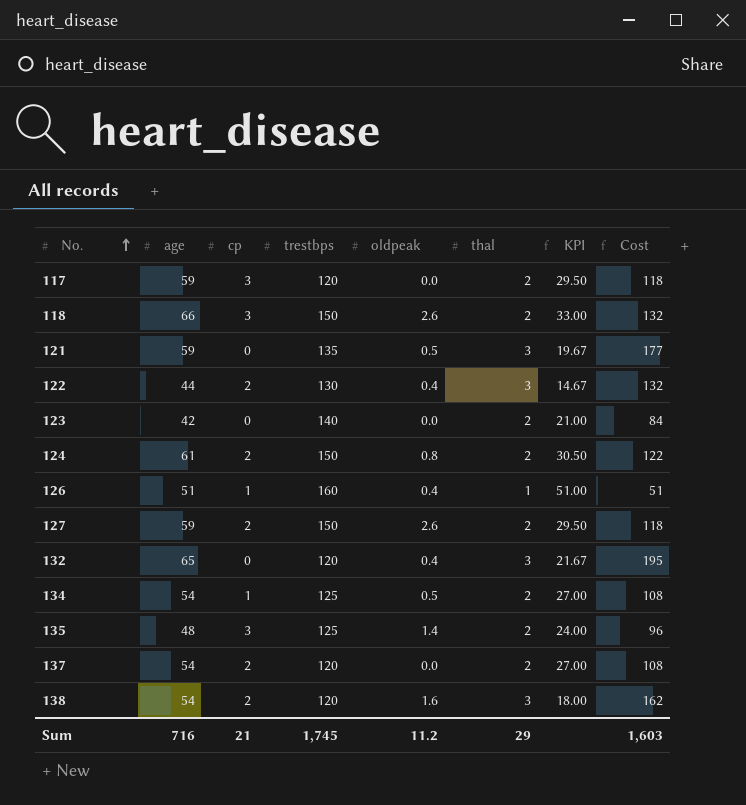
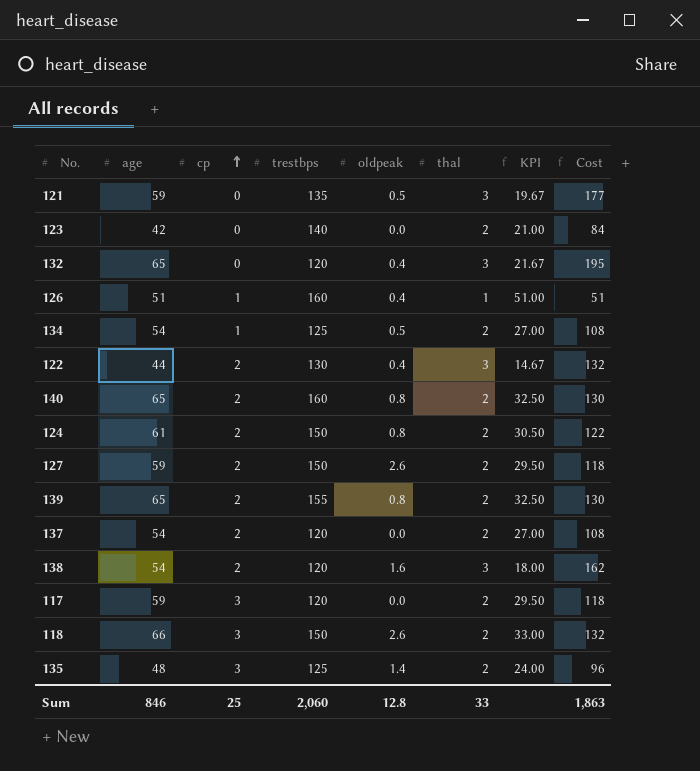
row order: No. ascending -> cp ascending
row 140: none -> 65 | 2 | 160 | 0.8 | 2 | 32.50 | 130
row 139: none -> 65 | 2 | 155 | 0.8 | 2 | 32.50 | 130
Sum | age: 716 -> 846
Sum | cp: 21 -> 25
Sum | trestbps: 1,745 -> 2,060
Sum | oldpeak: 11.2 -> 12.8
Sum | thal: 29 -> 33
Sum | Cost: 1,603 -> 1,863

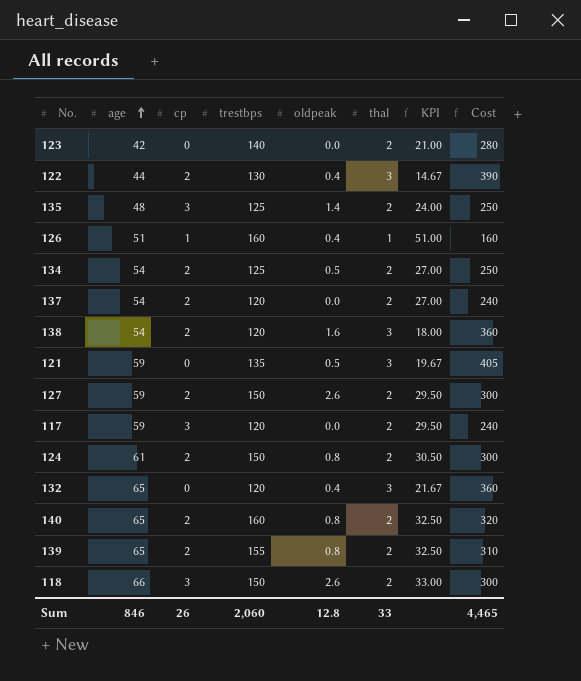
row order: cp ascending -> age ascending
column Cost | formula: [age] * [thal] -> [trestbps] * [thal]
134 | cp: 1 -> 2
Sum | cp: 25 -> 26
Sum | Cost: 1,863 -> 4,465

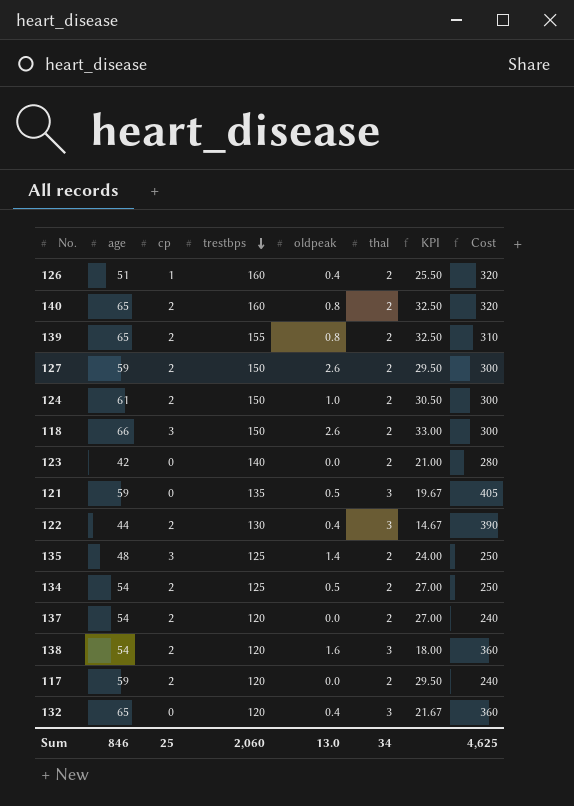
row order: age ascending -> trestbps descending
126 | thal: 1 -> 2
126 | KPI: 51.00 -> 25.50
126 | Cost: 160 -> 320
124 | oldpeak: 0.8 -> 1.0
117 | cp: 3 -> 2
Sum | cp: 26 -> 25
Sum | oldpeak: 12.8 -> 13.0
Sum | thal: 33 -> 34
Sum | Cost: 4,465 -> 4,625

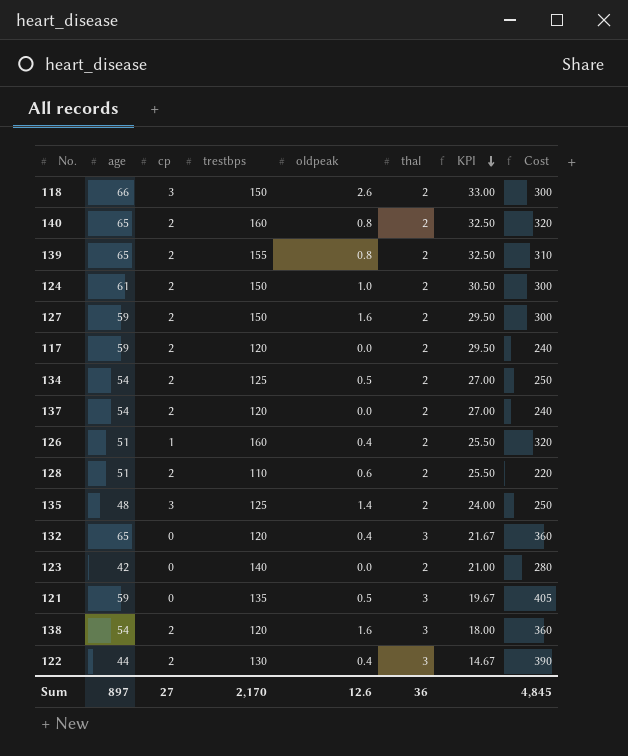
row order: trestbps descending -> KPI descending
127 | oldpeak: 2.6 -> 1.6
row 128: none -> 51 | 2 | 110 | 0.6 | 2 | 25.50 | 220
Sum | age: 846 -> 897
Sum | cp: 25 -> 27
Sum | trestbps: 2,060 -> 2,170
Sum | oldpeak: 13.0 -> 12.6
Sum | thal: 34 -> 36
Sum | Cost: 4,625 -> 4,845

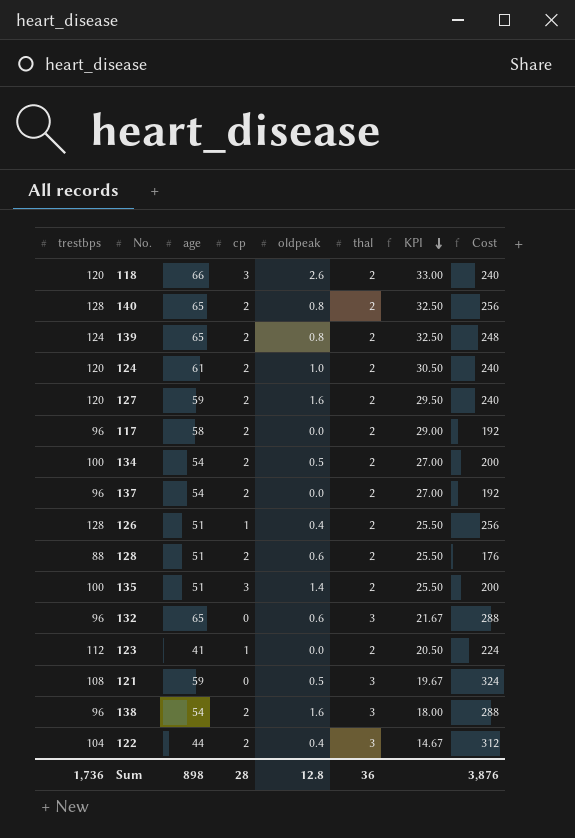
column trestbps | position: 4 -> 1
118 | trestbps: 150 -> 120
118 | Cost: 300 -> 240
140 | trestbps: 160 -> 128
140 | Cost: 320 -> 256
139 | trestbps: 155 -> 124
139 | Cost: 310 -> 248
124 | trestbps: 150 -> 120
124 | Cost: 300 -> 240
127 | trestbps: 150 -> 120
127 | Cost: 300 -> 240
117 | trestbps: 120 -> 96
117 | age: 59 -> 58
117 | KPI: 29.50 -> 29.00
117 | Cost: 240 -> 192
134 | trestbps: 125 -> 100
134 | Cost: 250 -> 200
137 | trestbps: 120 -> 96
137 | Cost: 240 -> 192
126 | trestbps: 160 -> 128
126 | Cost: 320 -> 256
128 | trestbps: 110 -> 88
128 | Cost: 220 -> 176
135 | trestbps: 125 -> 100
135 | age: 48 -> 51
135 | KPI: 24.00 -> 25.50
135 | Cost: 250 -> 200
132 | trestbps: 120 -> 96
132 | oldpeak: 0.4 -> 0.6
132 | Cost: 360 -> 288
123 | trestbps: 140 -> 112
123 | age: 42 -> 41
123 | cp: 0 -> 1
123 | KPI: 21.00 -> 20.50
123 | Cost: 280 -> 224
121 | trestbps: 135 -> 108
121 | Cost: 405 -> 324
138 | trestbps: 120 -> 96
138 | Cost: 360 -> 288
122 | trestbps: 130 -> 104
122 | Cost: 390 -> 312
Sum | trestbps: 2,170 -> 1,736
Sum | age: 897 -> 898
Sum | cp: 27 -> 28
Sum | oldpeak: 12.6 -> 12.8
Sum | Cost: 4,845 -> 3,876

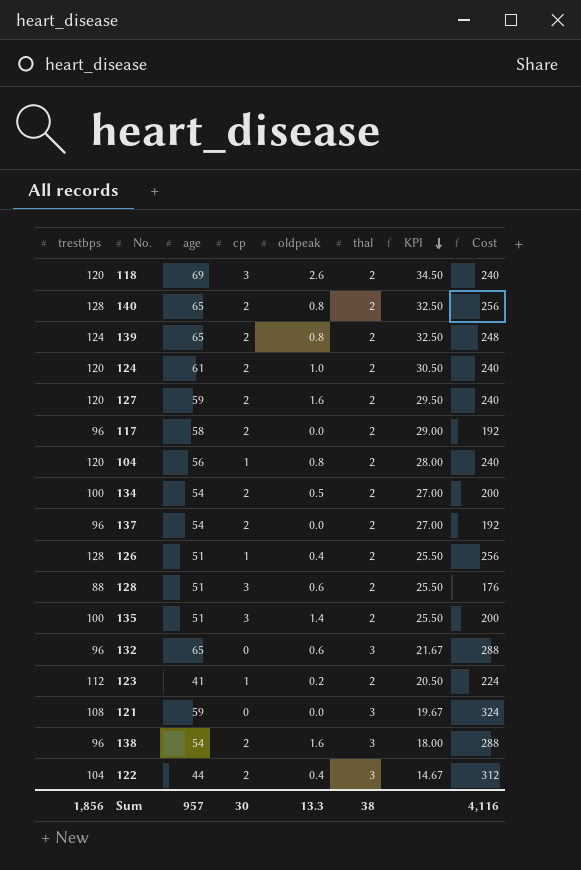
118 | age: 66 -> 69
118 | KPI: 33.00 -> 34.50
row 104: none -> 120 | 56 | 1 | 0.8 | 2 | 28.00 | 240
128 | cp: 2 -> 3
123 | oldpeak: 0.0 -> 0.2
121 | oldpeak: 0.5 -> 0.0
Sum | trestbps: 1,736 -> 1,856
Sum | age: 898 -> 957
Sum | cp: 28 -> 30
Sum | oldpeak: 12.8 -> 13.3
Sum | thal: 36 -> 38
Sum | Cost: 3,876 -> 4,116

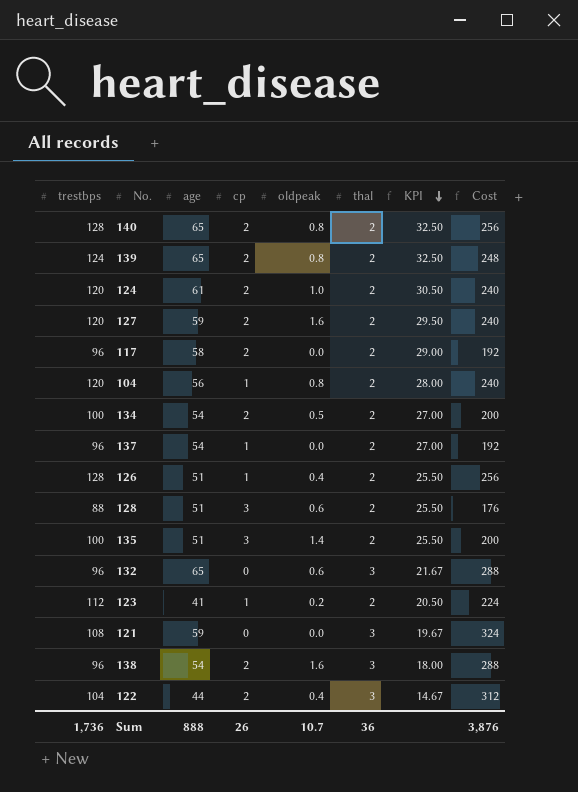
row 118: 120 | 69 | 3 | 2.6 | 2 | 34.50 | 240 -> none
137 | cp: 2 -> 1
Sum | trestbps: 1,856 -> 1,736
Sum | age: 957 -> 888
Sum | cp: 30 -> 26
Sum | oldpeak: 13.3 -> 10.7
Sum | thal: 38 -> 36
Sum | Cost: 4,116 -> 3,876

